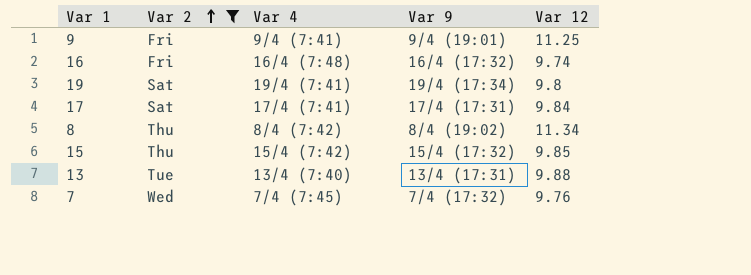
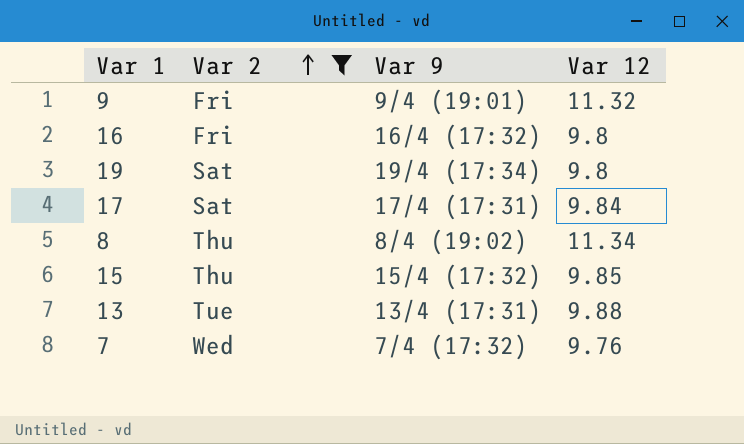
column Var 4 | position: 3 -> none
9 | Var 12: 11.25 -> 11.32
16 | Var 12: 9.74 -> 9.8

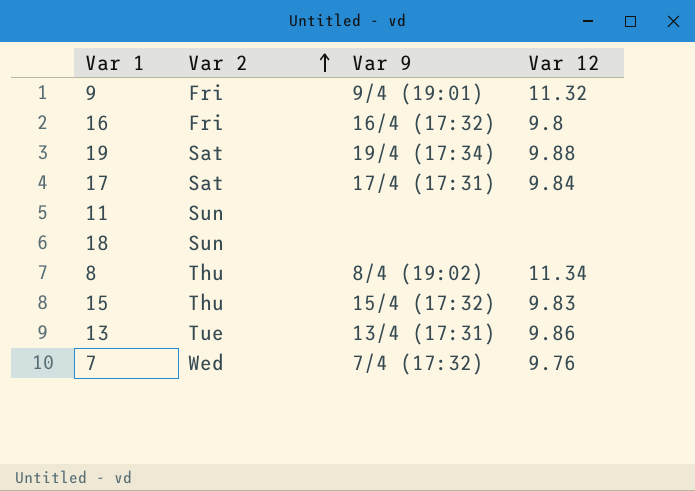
filter: Var 2 != Sun -> none
19 | Var 12: 9.8 -> 9.88
15 | Var 12: 9.85 -> 9.83
13 | Var 12: 9.88 -> 9.86

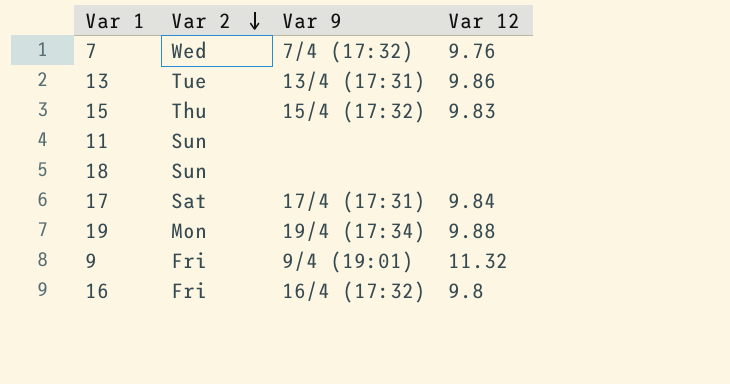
row order: Var 2 ascending -> Var 2 descending
row 8: Thu | 8/4 (19:02) | 11.34 -> none
19 | Var 2: Sat -> Mon

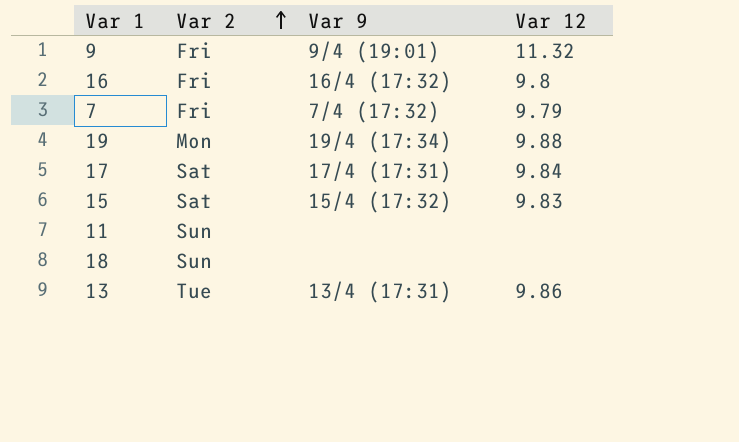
row order: Var 2 descending -> Var 2 ascending
7 | Var 2: Wed -> Fri
7 | Var 12: 9.76 -> 9.79
15 | Var 2: Thu -> Sat

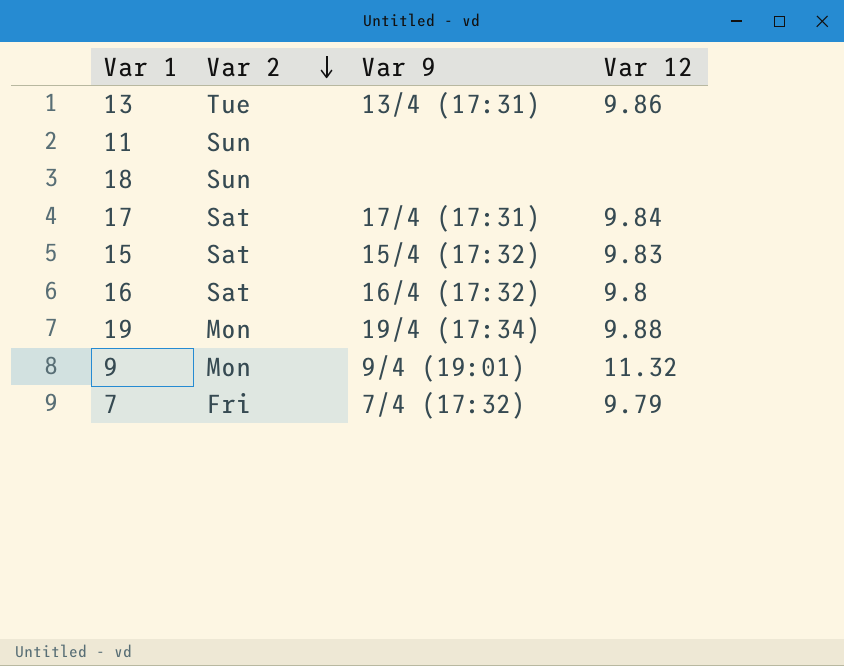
row order: Var 2 ascending -> Var 2 descending
16 | Var 2: Fri -> Sat
9 | Var 2: Fri -> Mon

